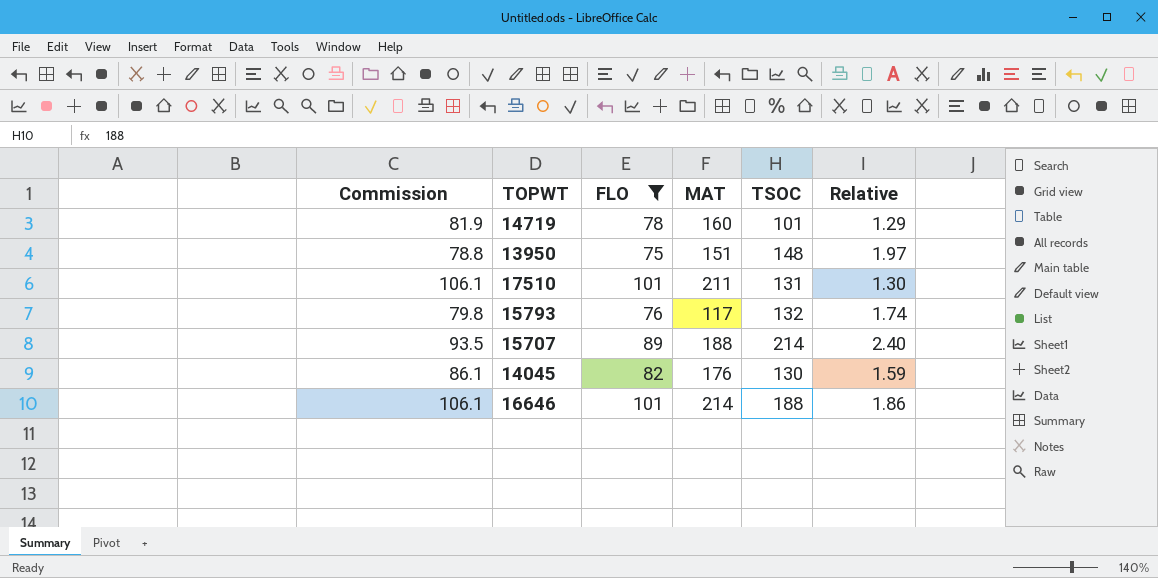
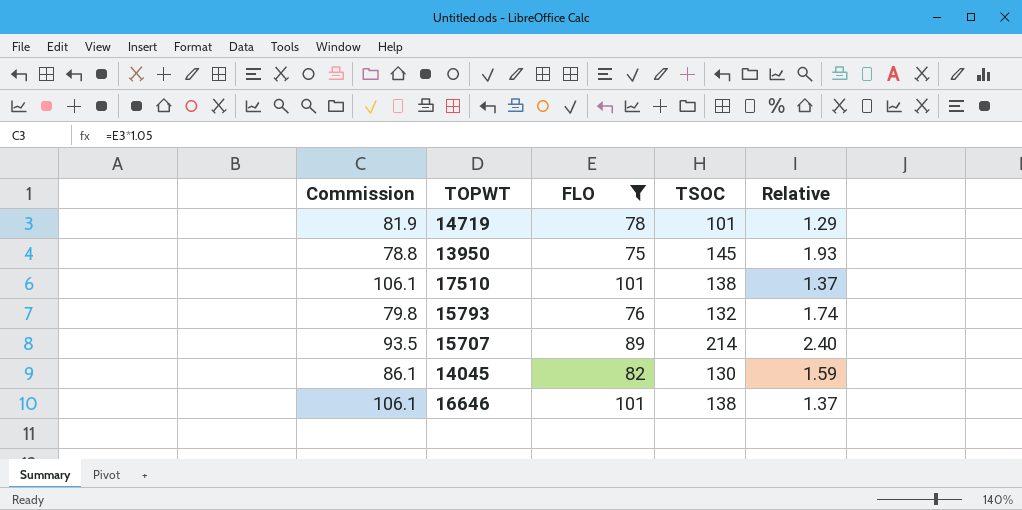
column MAT | position: 4 -> none
13950 | TSOC: 148 -> 145
13950 | Relative: 1.97 -> 1.93
17510 | TSOC: 131 -> 138
17510 | Relative: 1.30 -> 1.37
16646 | TSOC: 188 -> 138
16646 | Relative: 1.86 -> 1.37

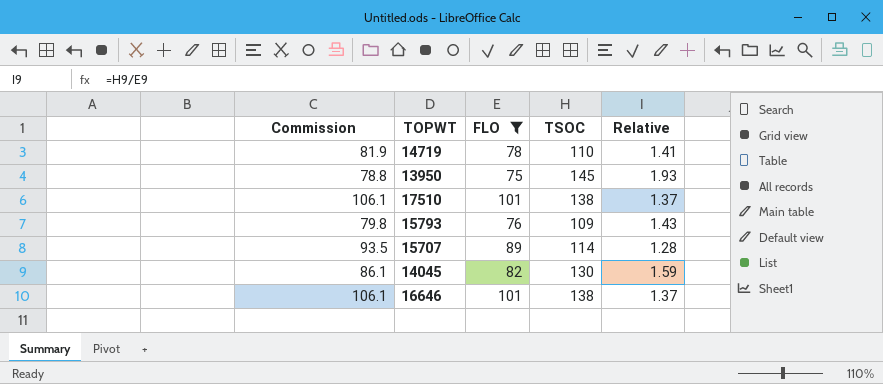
14719 | TSOC: 101 -> 110
14719 | Relative: 1.29 -> 1.41
15793 | TSOC: 132 -> 109
15793 | Relative: 1.74 -> 1.43
15707 | TSOC: 214 -> 114
15707 | Relative: 2.40 -> 1.28

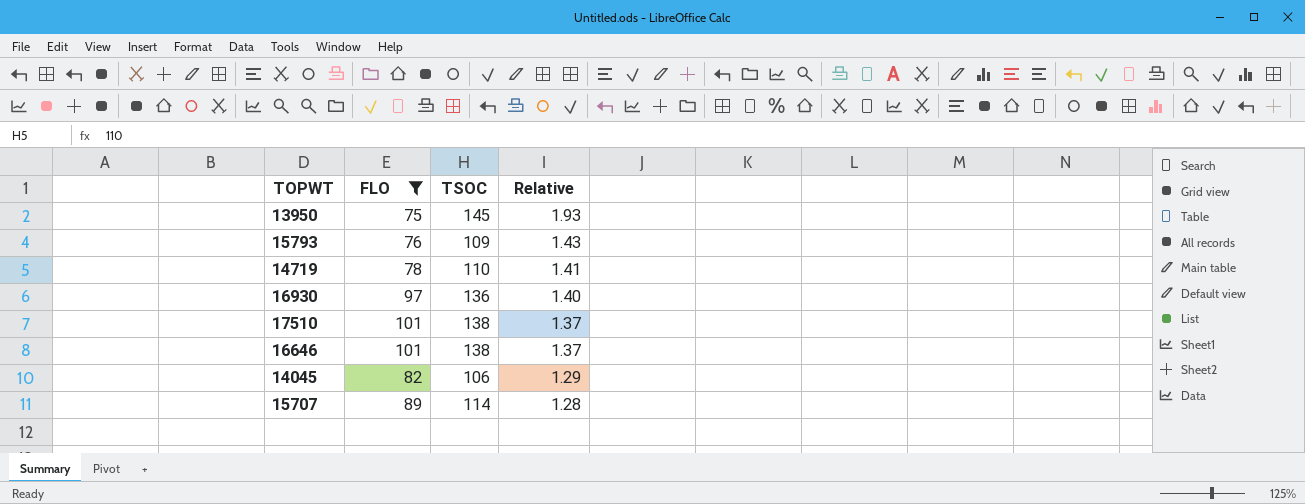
row order: none -> Relative descending
column Commission | formula: [FLO] * 1.05 -> none
row 16930: none -> 97 | 136 | 1.40
14045 | TSOC: 130 -> 106
14045 | Relative: 1.59 -> 1.29

